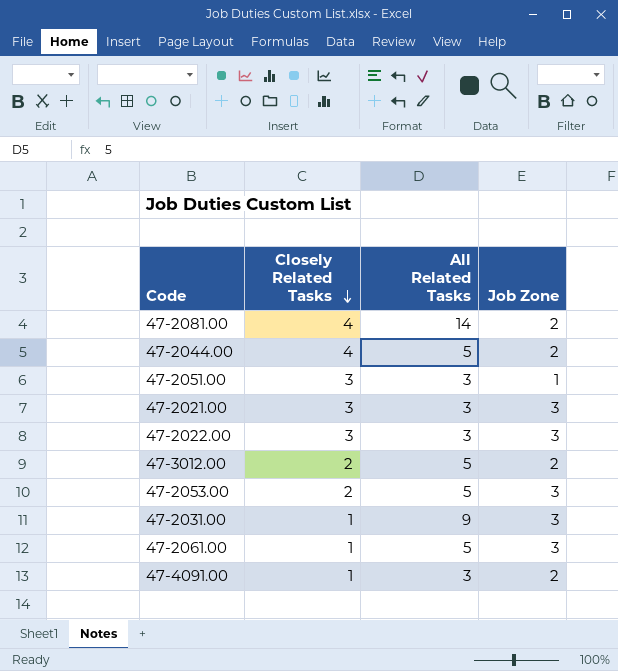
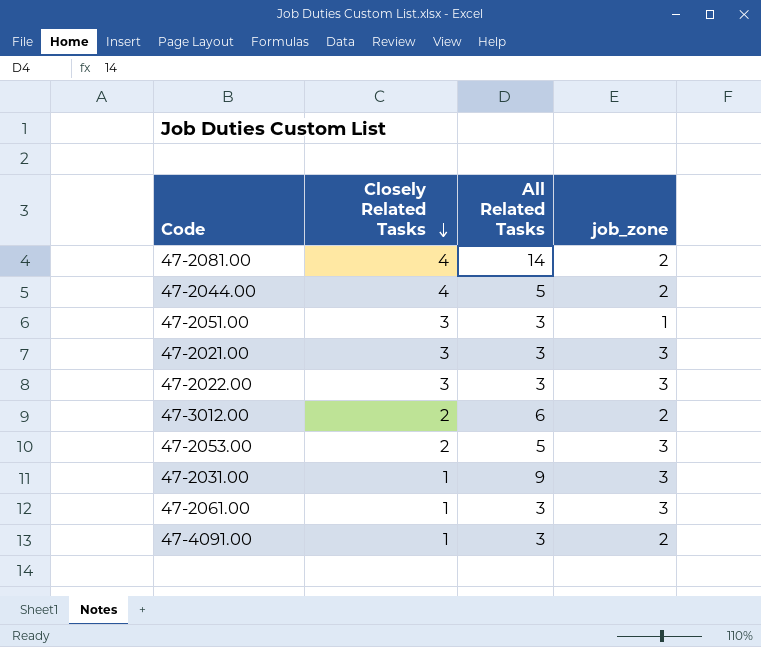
column name: Job Zone -> job_zone
47-3012.00 | All Related Tasks: 5 -> 6
47-2061.00 | All Related Tasks: 5 -> 3

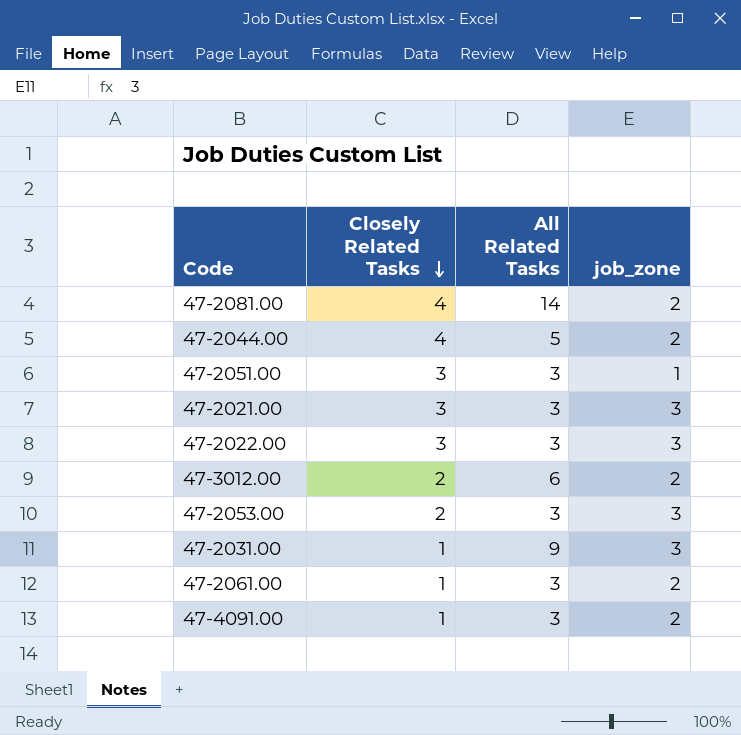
47-2053.00 | All Related Tasks: 5 -> 3
47-2061.00 | job_zone: 3 -> 2

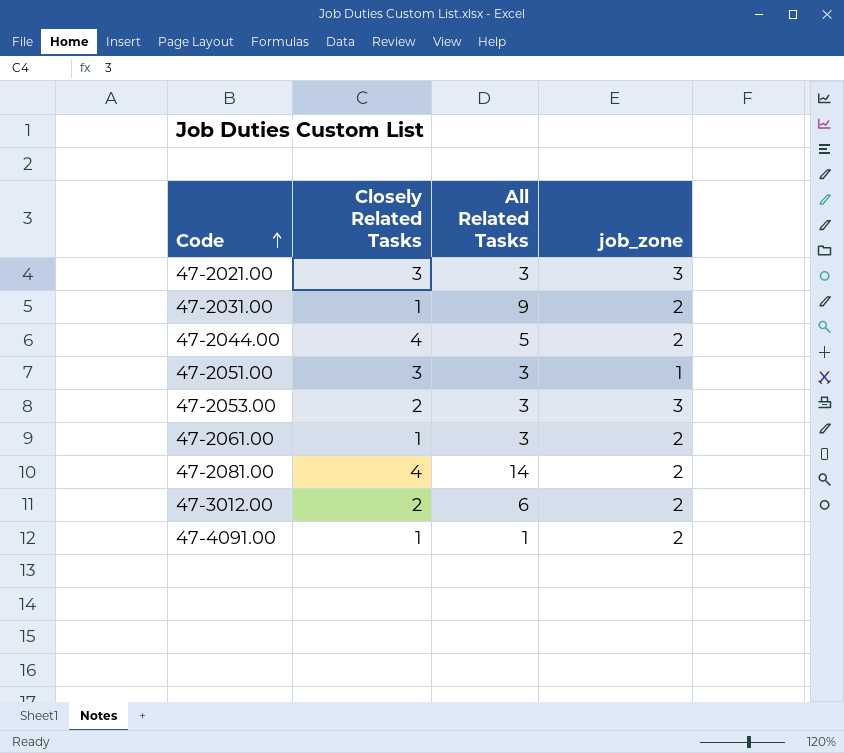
row order: Closely Related Tasks descending -> Code ascending
row 47-2022.00: 3 | 3 | 3 -> none
47-2031.00 | job_zone: 3 -> 2
47-4091.00 | All Related Tasks: 3 -> 1

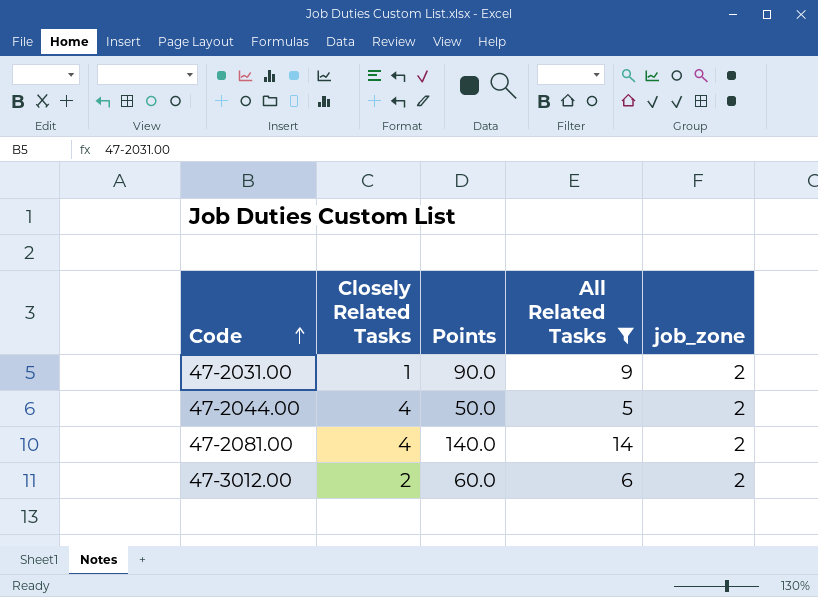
filter: none -> All Related Tasks >= 5
column Points | formula: none -> [All Related Tasks] * 10

